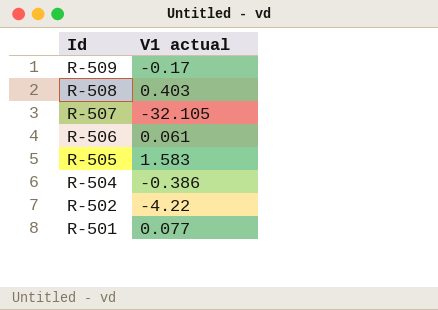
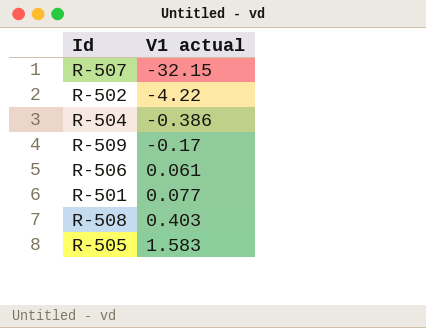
row order: Id descending -> V1 actual ascending
R-507 | V1 actual: -32.105 -> -32.15

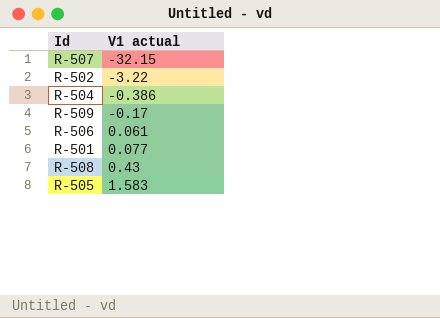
R-502 | V1 actual: -4.22 -> -3.22
R-508 | V1 actual: 0.403 -> 0.43

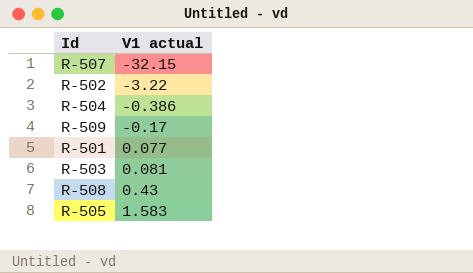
row R-506: 0.061 -> none
row R-503: none -> 0.081

